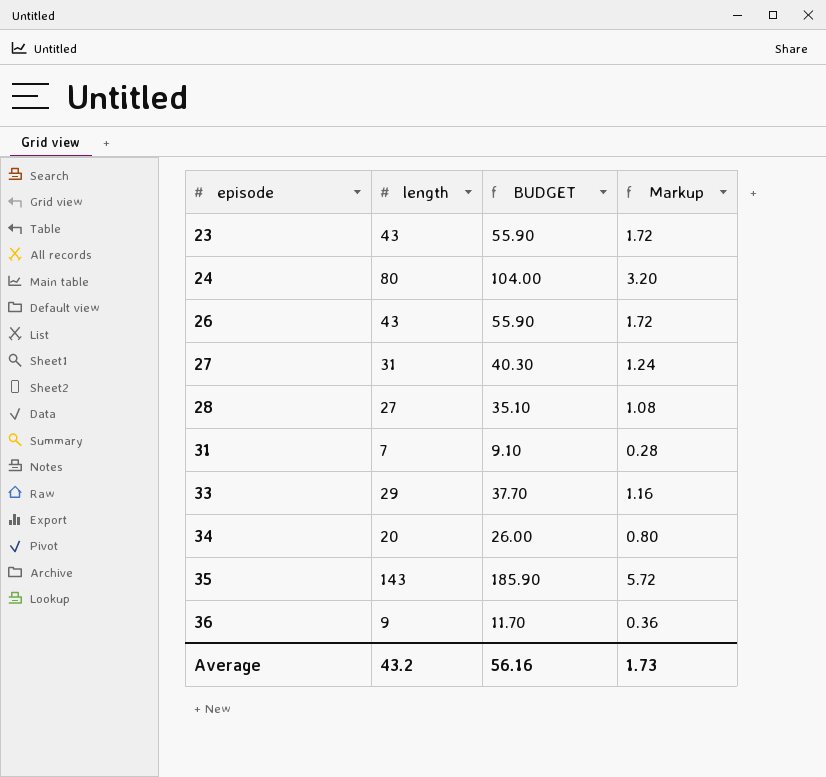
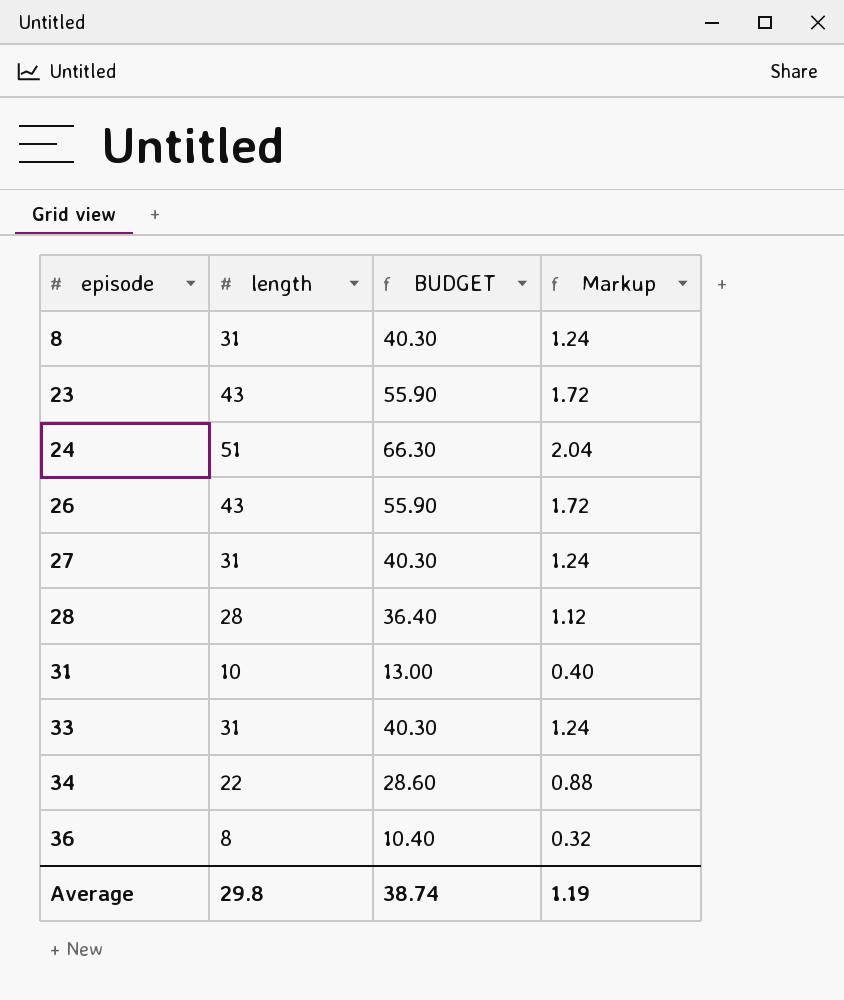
row 35: 143 | 185.90 | 5.72 -> none
row 8: none -> 31 | 40.30 | 1.24
24 | length: 80 -> 51
24 | BUDGET: 104.00 -> 66.30
24 | Markup: 3.20 -> 2.04
28 | length: 27 -> 28
28 | BUDGET: 35.10 -> 36.40
28 | Markup: 1.08 -> 1.12
31 | length: 7 -> 10
31 | BUDGET: 9.10 -> 13.00
31 | Markup: 0.28 -> 0.40
33 | length: 29 -> 31
33 | BUDGET: 37.70 -> 40.30
33 | Markup: 1.16 -> 1.24
34 | length: 20 -> 22
34 | BUDGET: 26.00 -> 28.60
34 | Markup: 0.80 -> 0.88
36 | length: 9 -> 8
36 | BUDGET: 11.70 -> 10.40
36 | Markup: 0.36 -> 0.32
Average | length: 43.2 -> 29.8
Average | BUDGET: 56.16 -> 38.74
Average | Markup: 1.73 -> 1.19

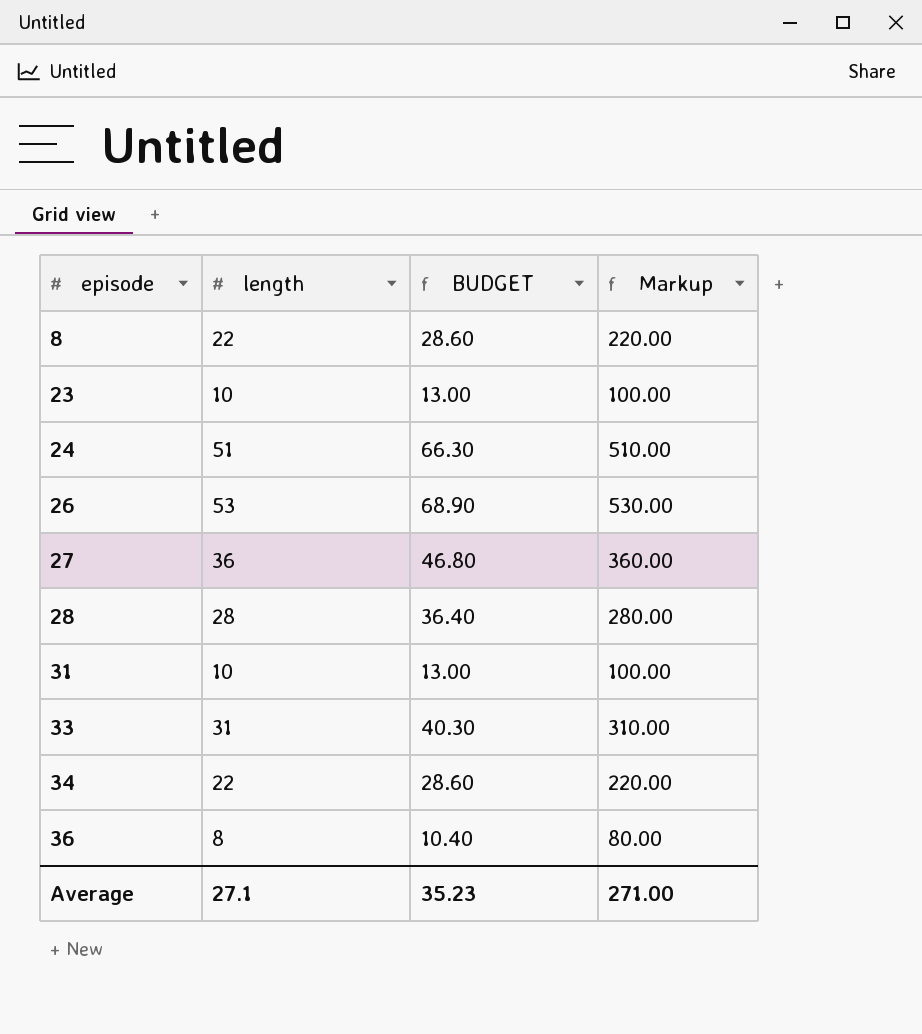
column Markup | formula: [length] * 0.04 -> [length] * 10
8 | length: 31 -> 22
8 | BUDGET: 40.30 -> 28.60
23 | length: 43 -> 10
23 | BUDGET: 55.90 -> 13.00
26 | length: 43 -> 53
26 | BUDGET: 55.90 -> 68.90
27 | length: 31 -> 36
27 | BUDGET: 40.30 -> 46.80
Average | length: 29.8 -> 27.1
Average | BUDGET: 38.74 -> 35.23
Average | Markup: 1.19 -> 271.00

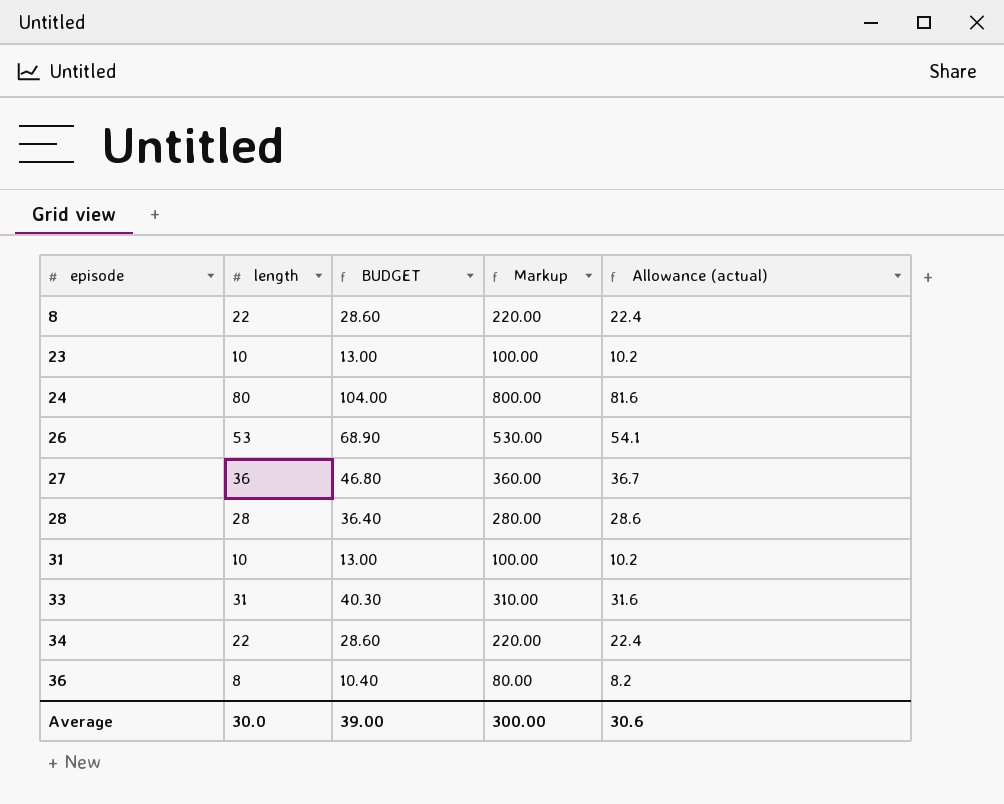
column Allowance (actual) | formula: none -> [length] * 1.02
24 | length: 51 -> 80
24 | BUDGET: 66.30 -> 104.00
24 | Markup: 510.00 -> 800.00
Average | length: 27.1 -> 30.0
Average | BUDGET: 35.23 -> 39.00
Average | Markup: 271.00 -> 300.00

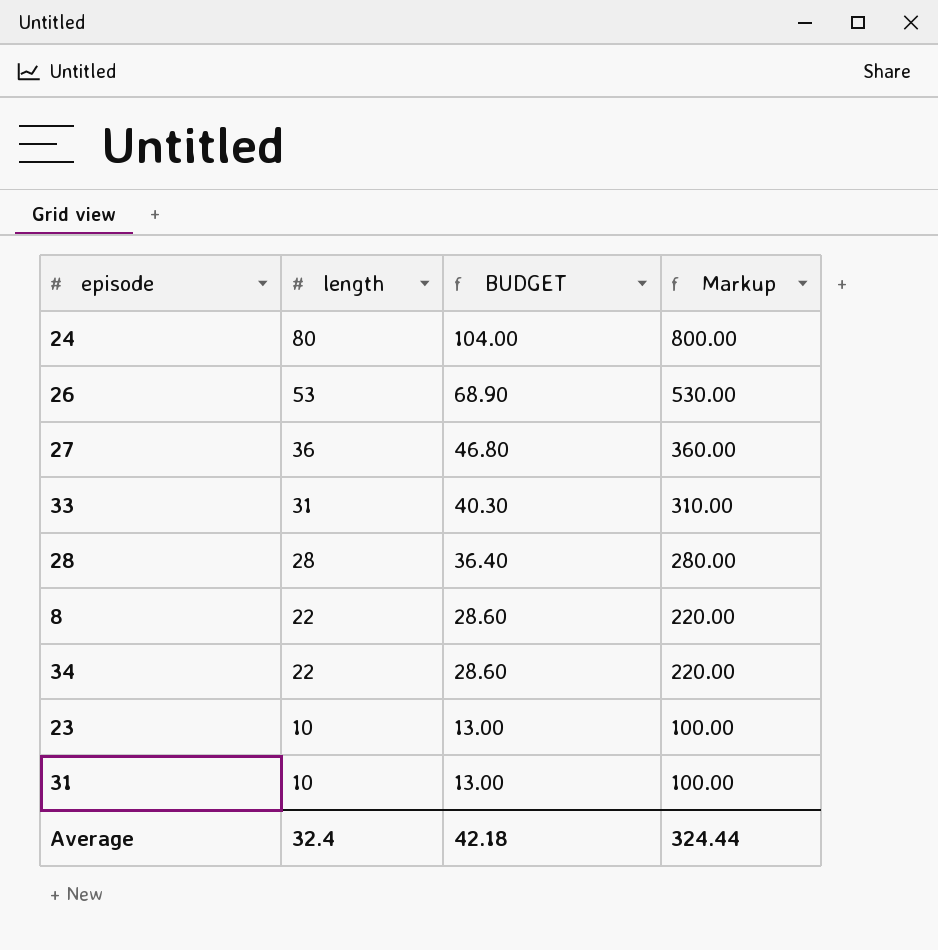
row order: episode ascending -> length descending
column Allowance (actual) | formula: [length] * 1.02 -> none
row 36: 8 | 10.40 | 80.00 | 8.2 -> none
Average | length: 30.0 -> 32.4
Average | BUDGET: 39.00 -> 42.18
Average | Markup: 300.00 -> 324.44

